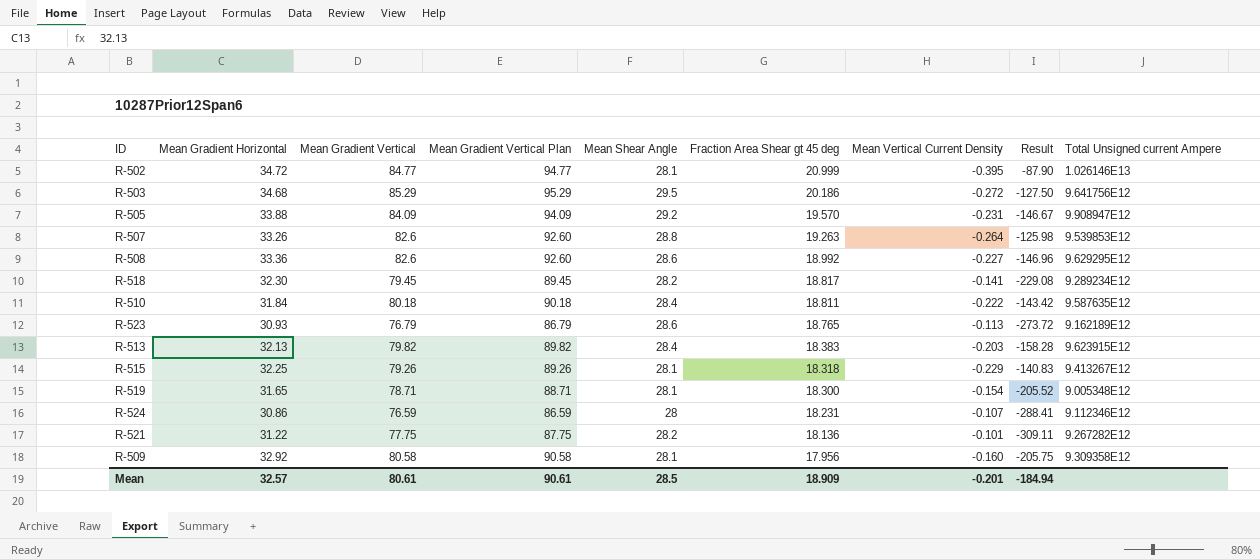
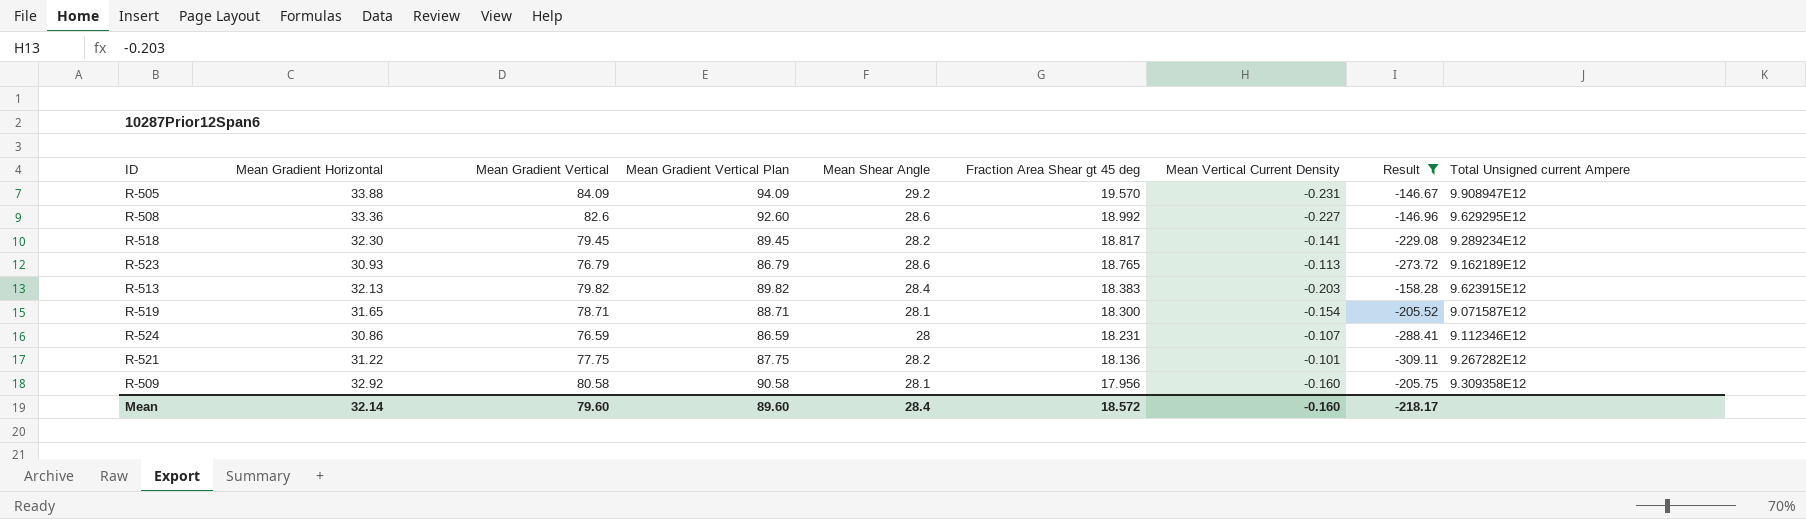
filter: none -> Result <= -146.67
R-519 | Total Unsigned current Ampere: 9.005348E12 -> 9.071587E12
Mean | Mean Gradient Horizontal: 32.57 -> 32.14
Mean | Mean Gradient Vertical: 80.61 -> 79.60
Mean | Mean Gradient Vertical Plan: 90.61 -> 89.60
Mean | Mean Shear Angle: 28.5 -> 28.4
Mean | Fraction Area Shear gt 45 deg: 18.909 -> 18.572
Mean | Mean Vertical Current Density: -0.201 -> -0.160
Mean | Result: -184.94 -> -218.17

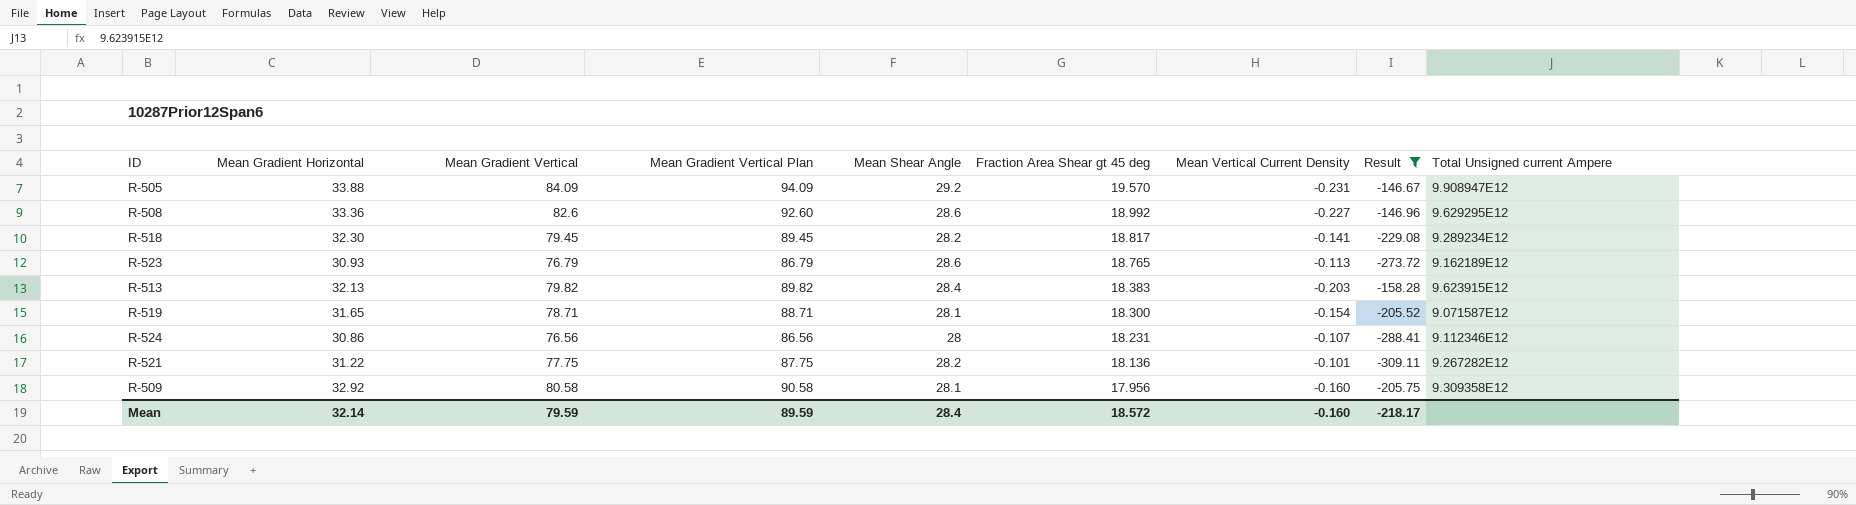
R-524 | Mean Gradient Vertical: 76.59 -> 76.56
R-524 | Mean Gradient Vertical Plan: 86.59 -> 86.56
Mean | Mean Gradient Vertical: 79.60 -> 79.59
Mean | Mean Gradient Vertical Plan: 89.60 -> 89.59

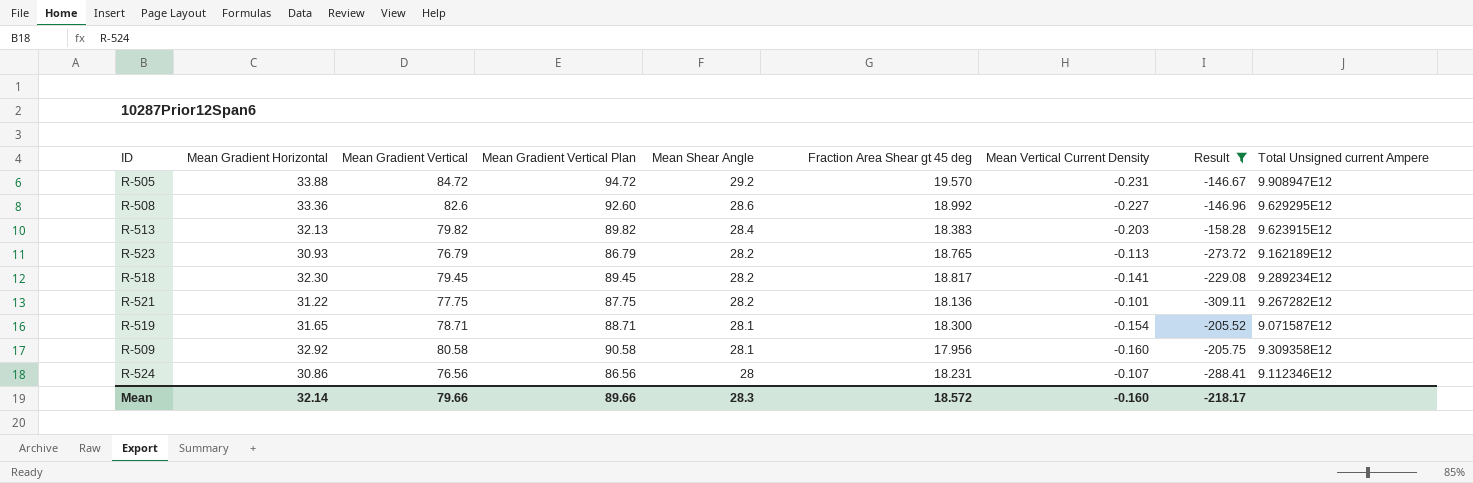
row order: Fraction Area Shear gt 45 deg descending -> Mean Shear Angle descending
R-505 | Mean Gradient Vertical: 84.09 -> 84.72
R-505 | Mean Gradient Vertical Plan: 94.09 -> 94.72
R-523 | Mean Shear Angle: 28.6 -> 28.2
Mean | Mean Gradient Vertical: 79.59 -> 79.66
Mean | Mean Gradient Vertical Plan: 89.59 -> 89.66
Mean | Mean Shear Angle: 28.4 -> 28.3

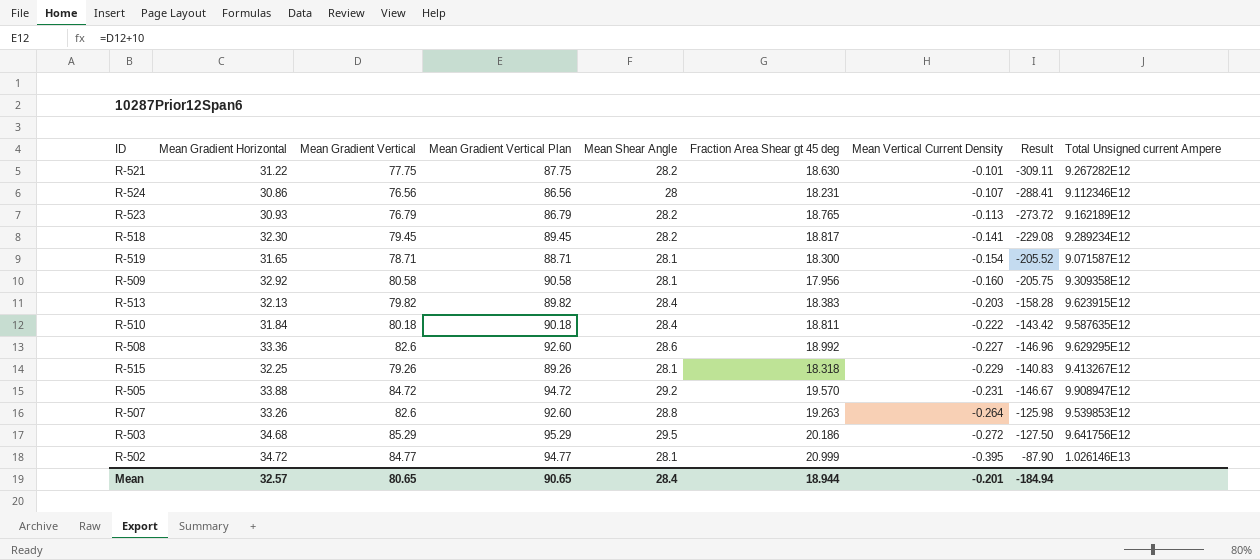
filter: Result <= -146.67 -> none
row order: Mean Shear Angle descending -> Mean Vertical Current Density descending
R-521 | Fraction Area Shear gt 45 deg: 18.136 -> 18.630
Mean | Mean Gradient Horizontal: 32.14 -> 32.57
Mean | Mean Gradient Vertical: 79.66 -> 80.65
Mean | Mean Gradient Vertical Plan: 89.66 -> 90.65
Mean | Mean Shear Angle: 28.3 -> 28.4
Mean | Fraction Area Shear gt 45 deg: 18.572 -> 18.944
Mean | Mean Vertical Current Density: -0.160 -> -0.201
Mean | Result: -218.17 -> -184.94

